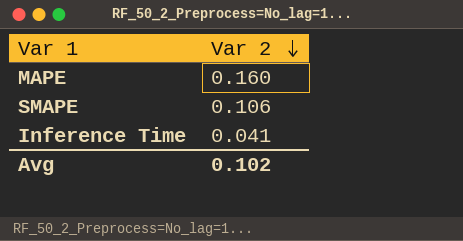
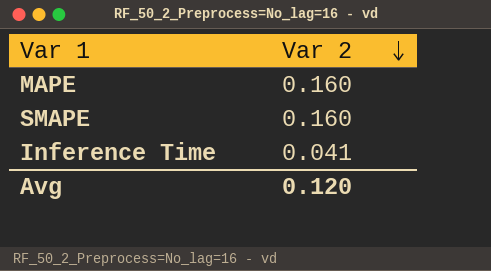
SMAPE | Var 2: 0.106 -> 0.160
Avg | Var 2: 0.102 -> 0.120

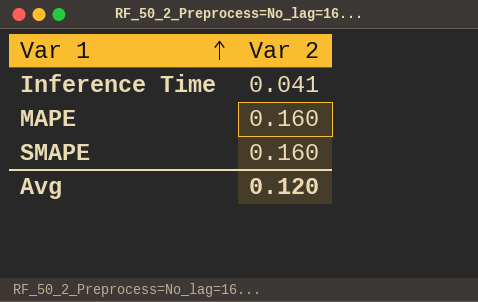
row order: Var 2 descending -> Var 1 ascending

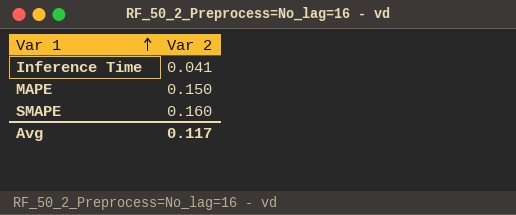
MAPE | Var 2: 0.160 -> 0.150
Avg | Var 2: 0.120 -> 0.117

